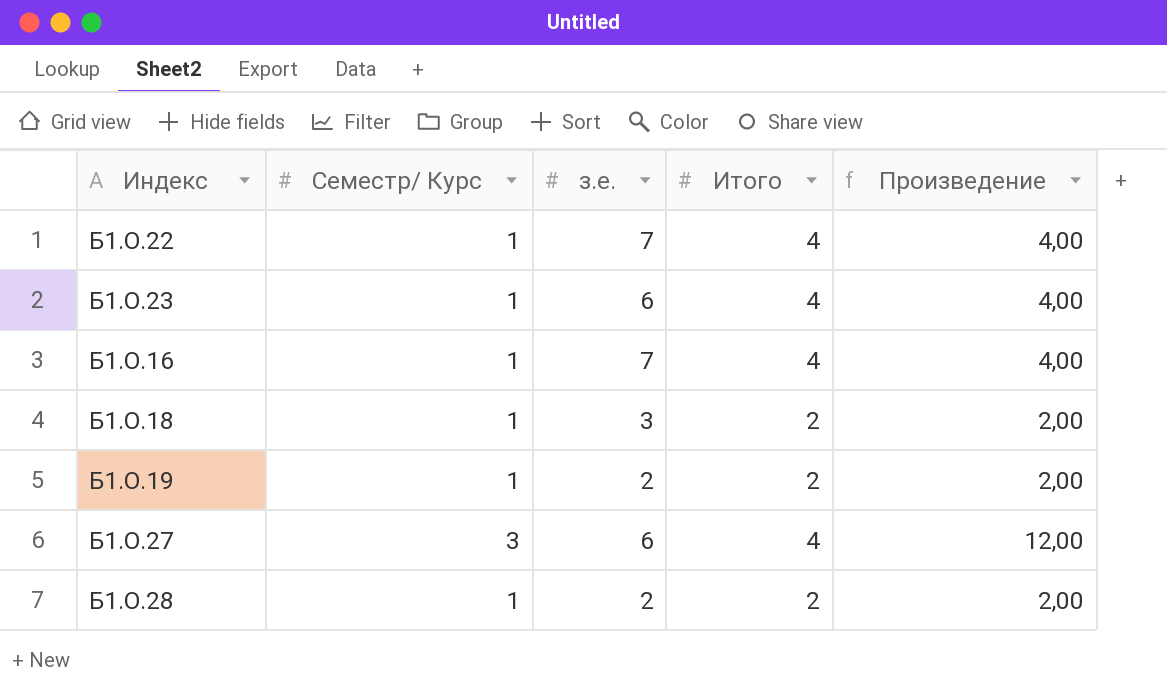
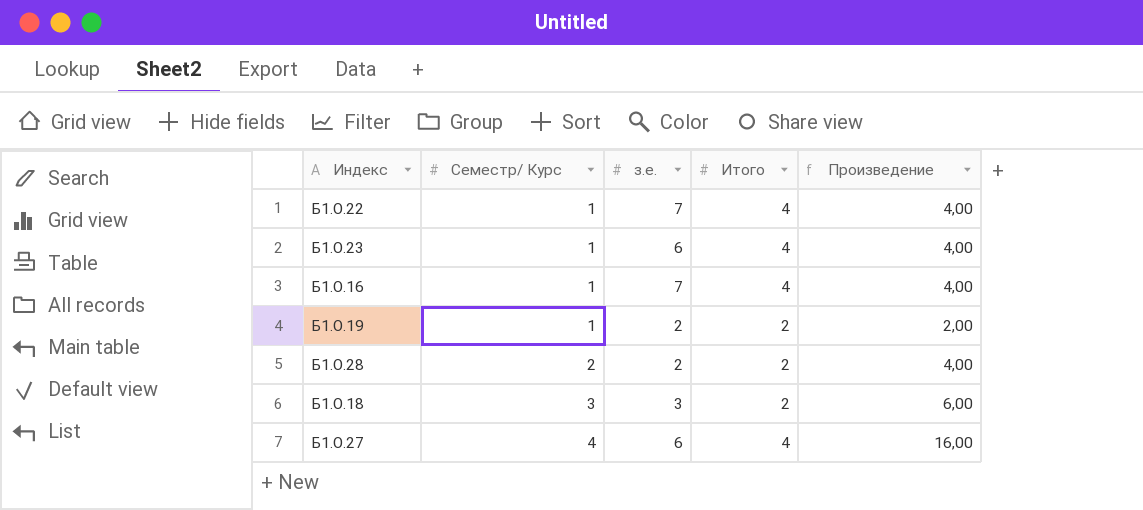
row order: none -> Семестр/ Курс ascending
Б1.О.28 | Семестр/ Курс: 1 -> 2
Б1.О.28 | Произведение: 2,00 -> 4,00
Б1.О.18 | Семестр/ Курс: 1 -> 3
Б1.О.18 | Произведение: 2,00 -> 6,00
Б1.О.27 | Семестр/ Курс: 3 -> 4
Б1.О.27 | Произведение: 12,00 -> 16,00

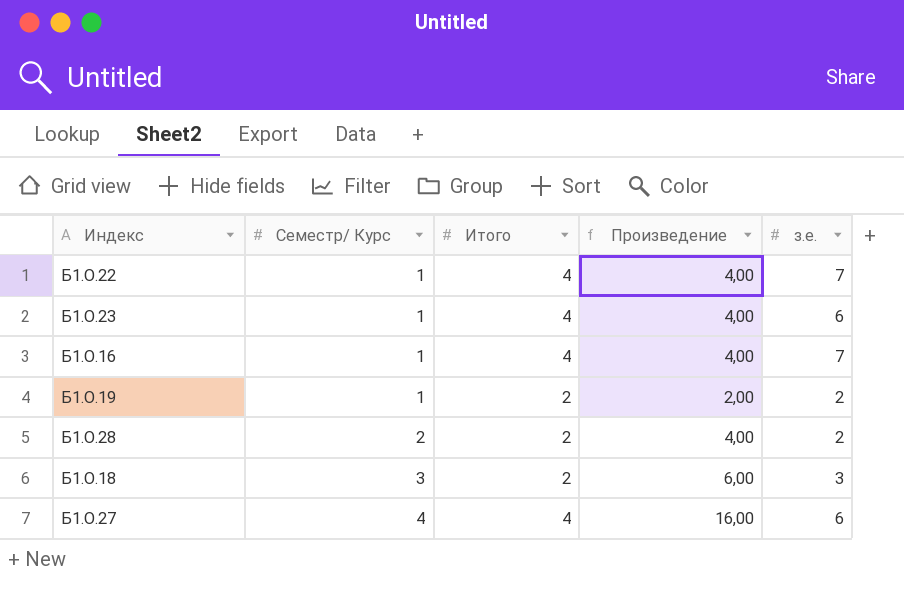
column з.е. | position: 3 -> 5

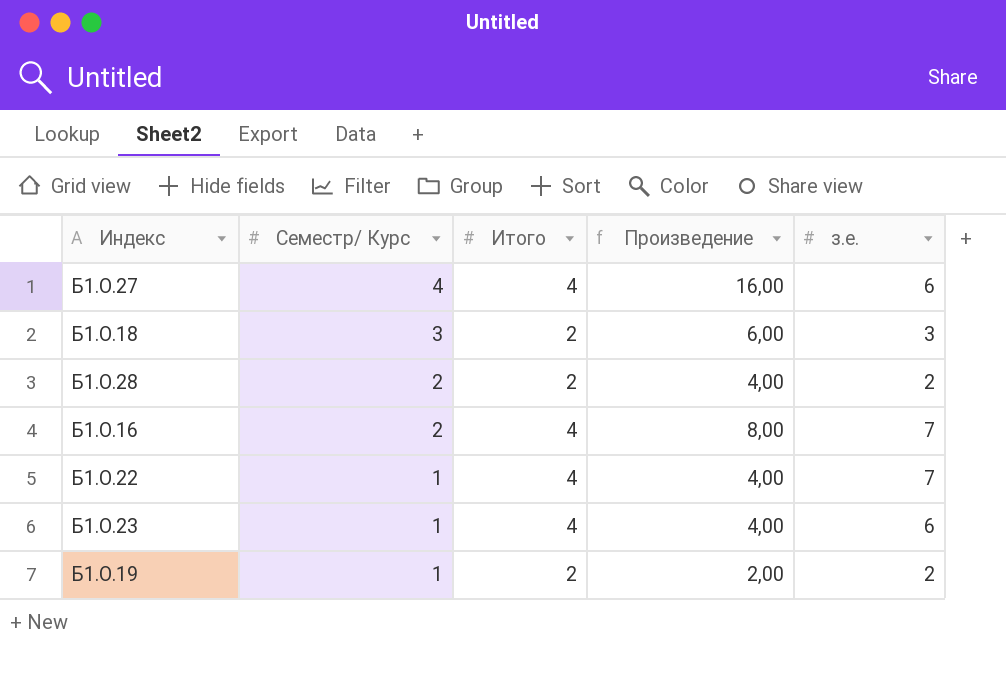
row order: Семестр/ Курс ascending -> Семестр/ Курс descending
Б1.О.16 | Семестр/ Курс: 1 -> 2
Б1.О.16 | Произведение: 4,00 -> 8,00

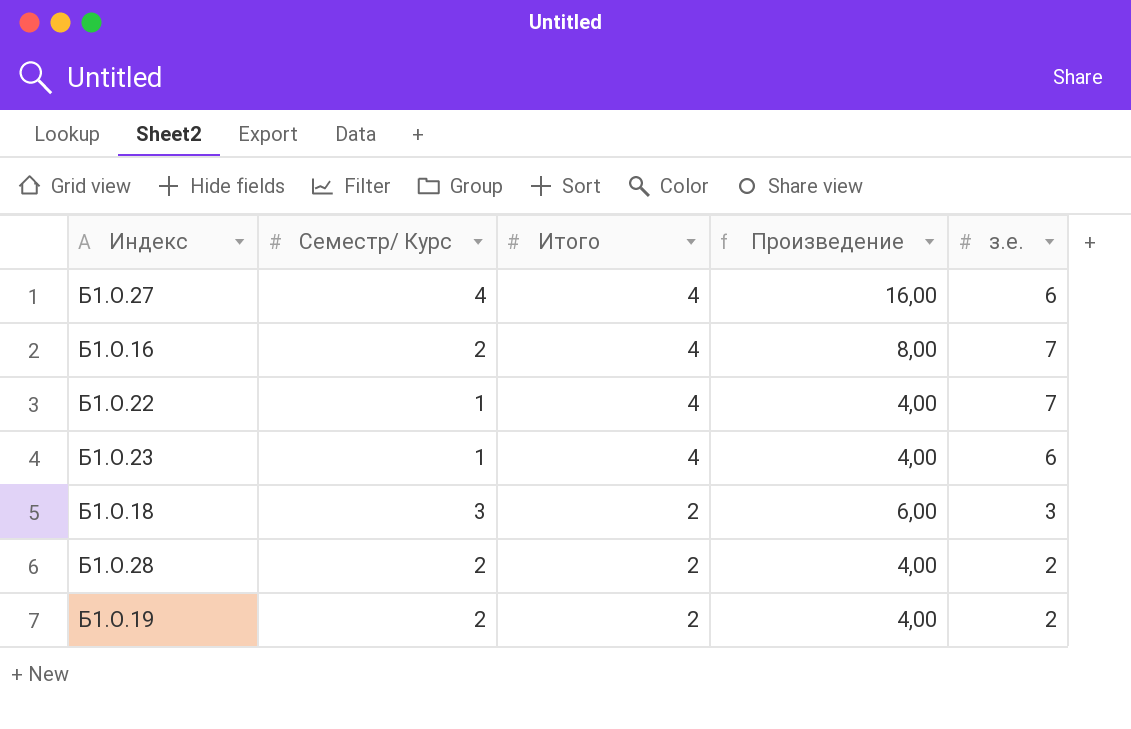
row order: Семестр/ Курс descending -> Итого descending
Б1.О.19 | Семестр/ Курс: 1 -> 2
Б1.О.19 | Произведение: 2,00 -> 4,00

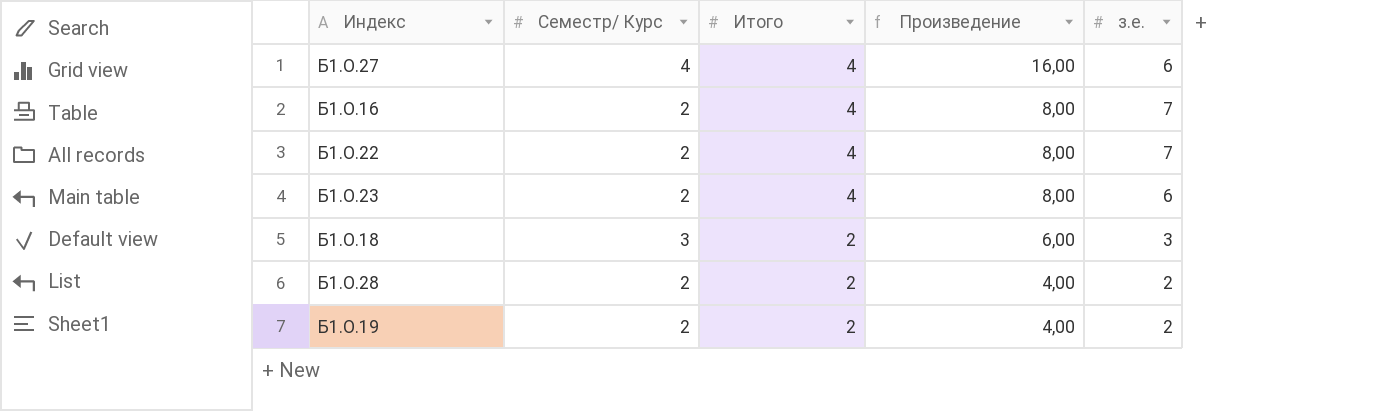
Б1.О.22 | Семестр/ Курс: 1 -> 2
Б1.О.22 | Произведение: 4,00 -> 8,00
Б1.О.23 | Семестр/ Курс: 1 -> 2
Б1.О.23 | Произведение: 4,00 -> 8,00

